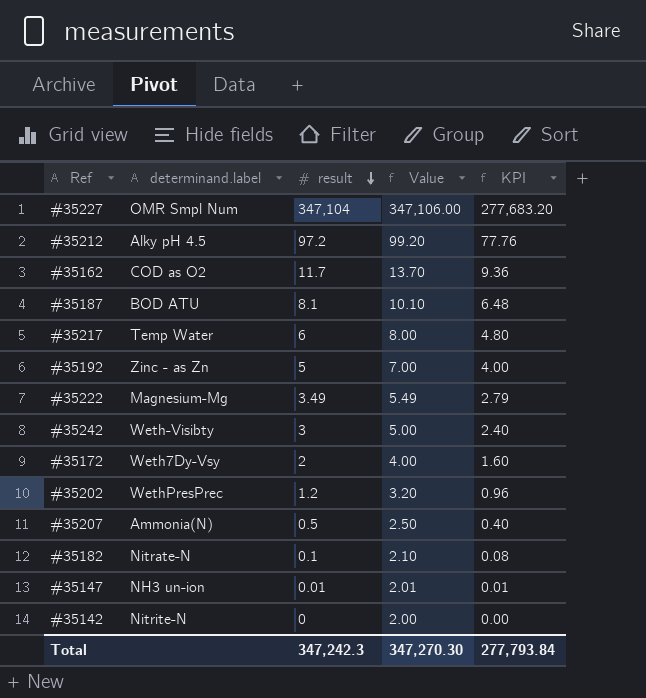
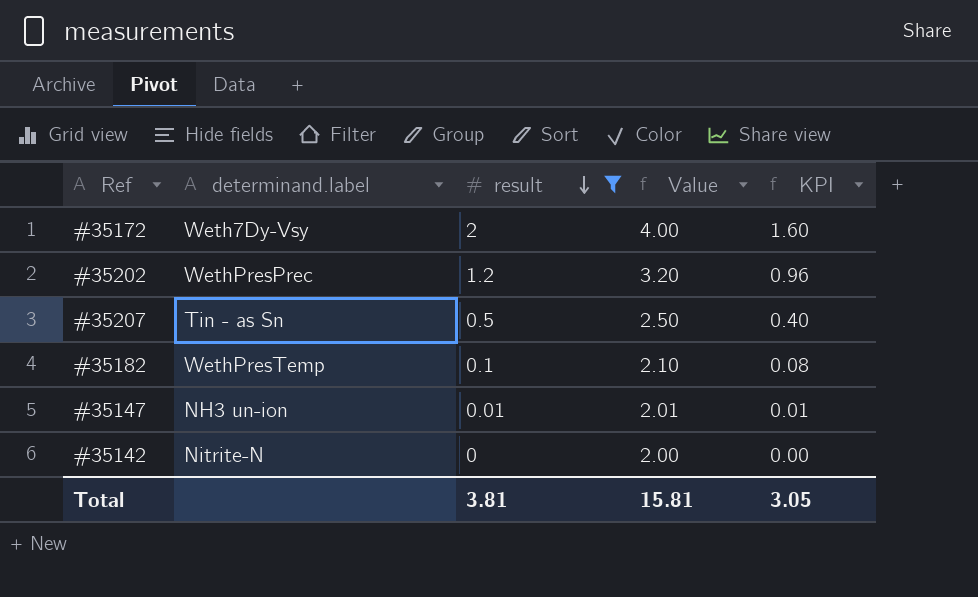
filter: none -> result <= 2
#35207 | determinand.label: Ammonia(N) -> Tin - as Sn
#35182 | determinand.label: Nitrate-N -> WethPresTemp
Total | result: 347,242.3 -> 3.81
Total | Value: 347,270.30 -> 15.81
Total | KPI: 277,793.84 -> 3.05

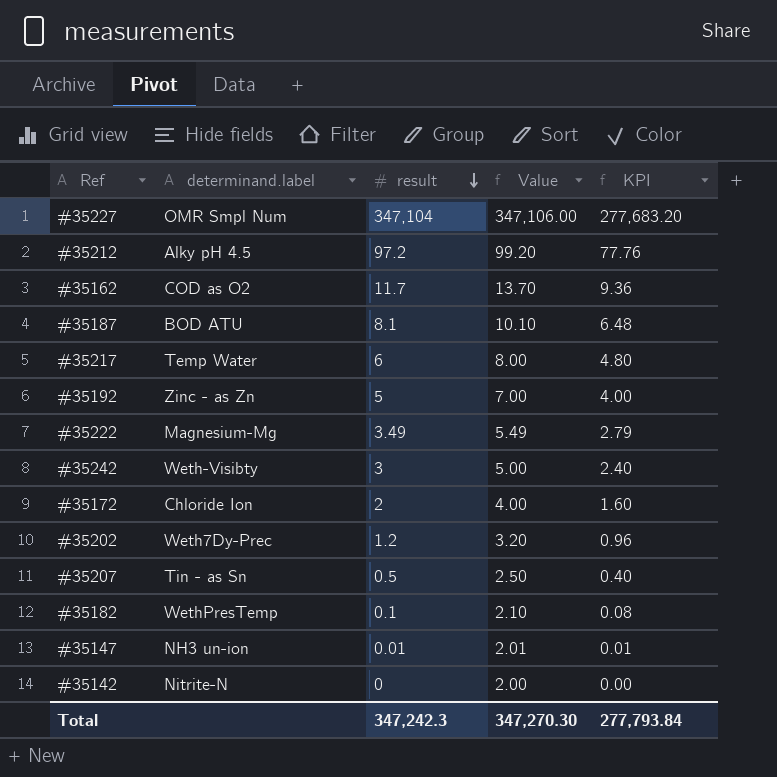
filter: result <= 2 -> none
#35172 | determinand.label: Weth7Dy-Vsy -> Chloride Ion
#35202 | determinand.label: WethPresPrec -> Weth7Dy-Prec
Total | result: 3.81 -> 347,242.3
Total | Value: 15.81 -> 347,270.30
Total | KPI: 3.05 -> 277,793.84

